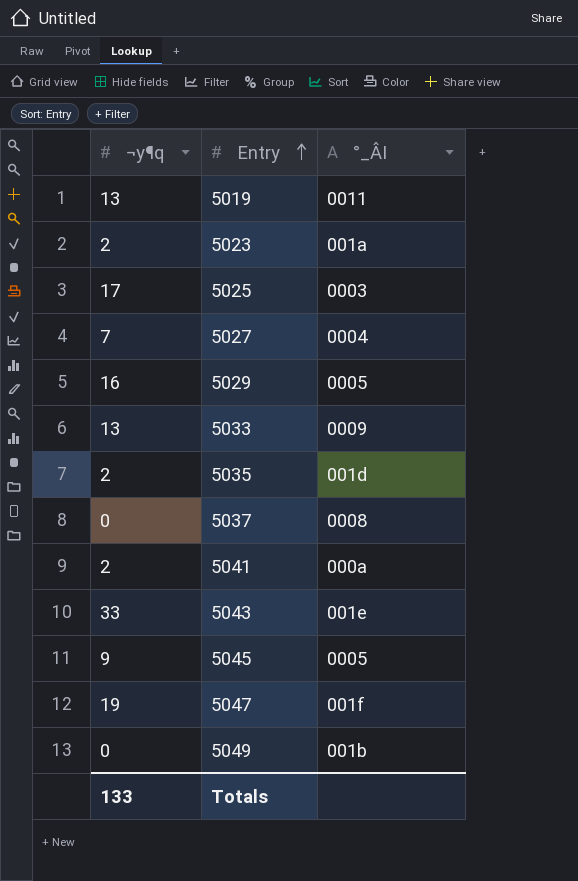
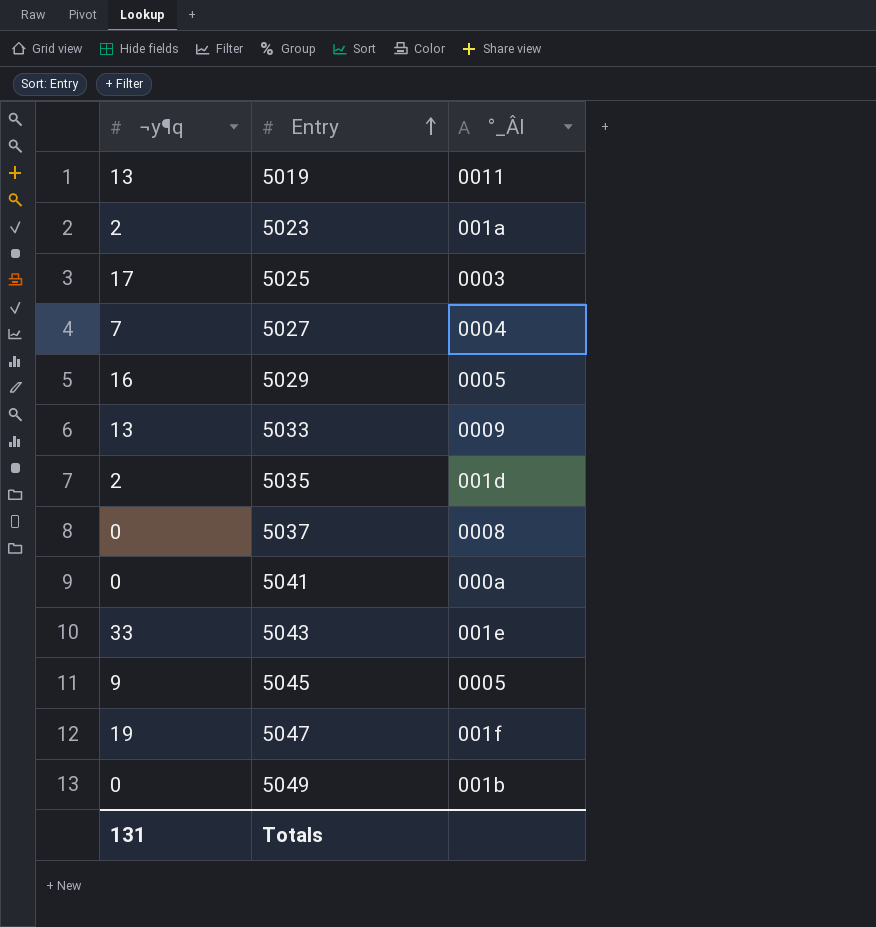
5041 | ¬y¶q: 2 -> 0
Totals | ¬y¶q: 133 -> 131

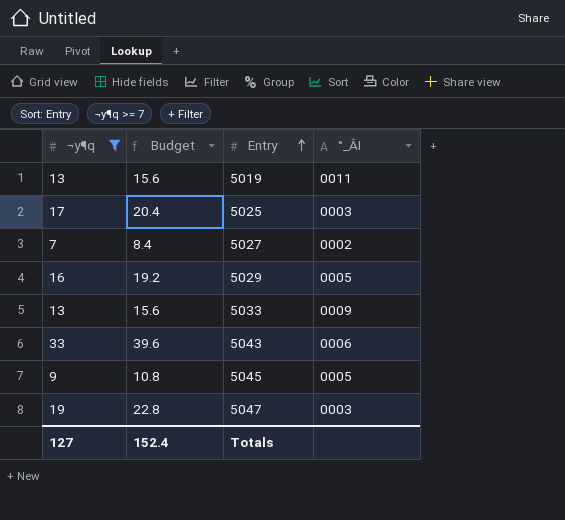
filter: none -> ¬y¶q >= 7
column Budget | formula: none -> [¬y¶q] * 1.2
5027 | °_ÂI: 0004 -> 0002
5043 | °_ÂI: 001e -> 0006
5047 | °_ÂI: 001f -> 0003
Totals | ¬y¶q: 131 -> 127

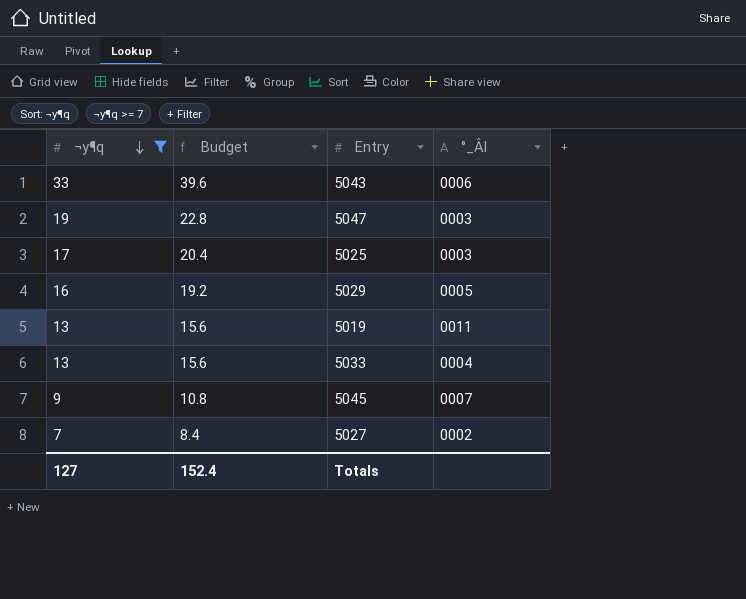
row order: Entry ascending -> ¬y¶q descending
5033 | °_ÂI: 0009 -> 0004
5045 | °_ÂI: 0005 -> 0007

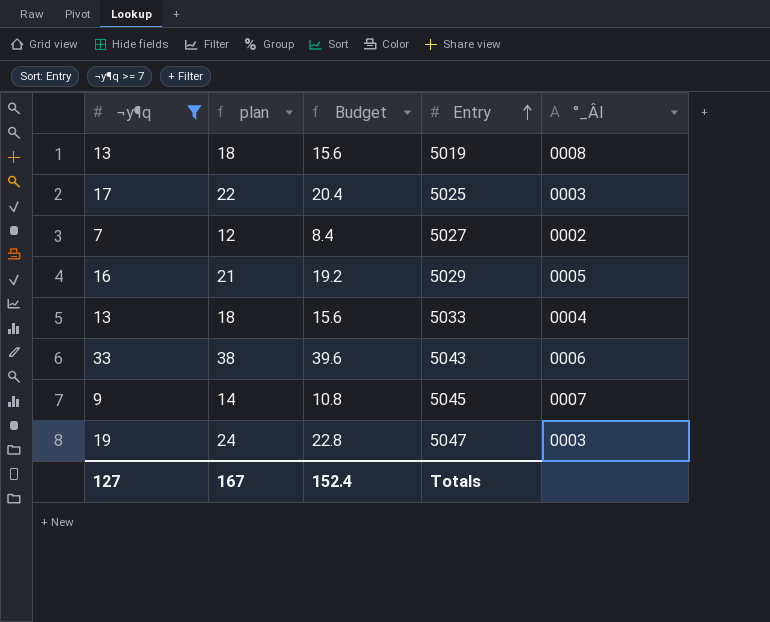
row order: ¬y¶q descending -> Entry ascending
column plan | formula: none -> [¬y¶q] + 5
5019 | °_ÂI: 0011 -> 0008

